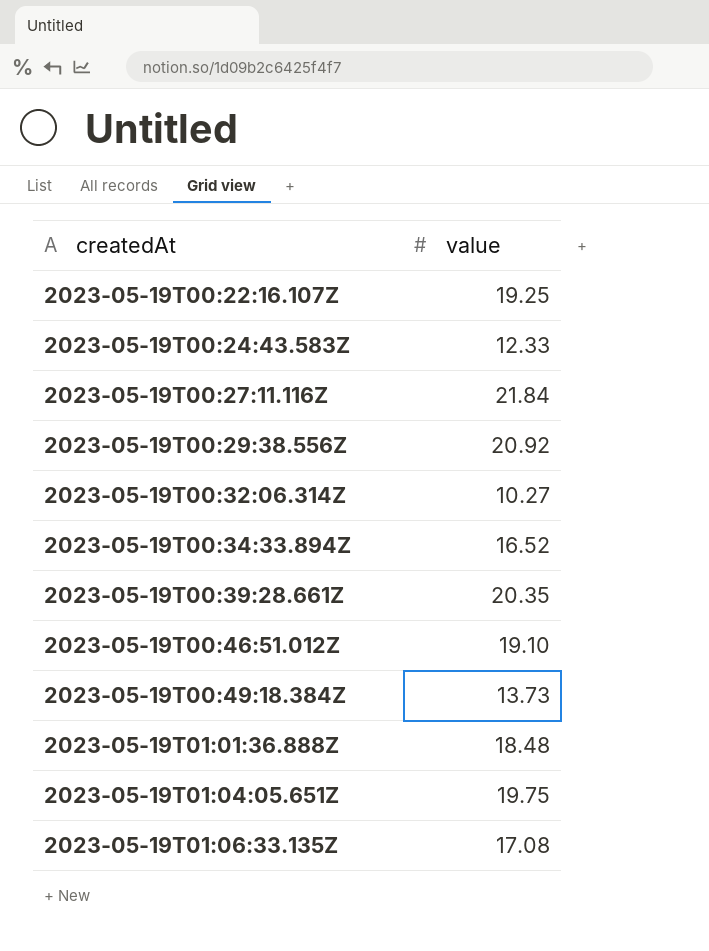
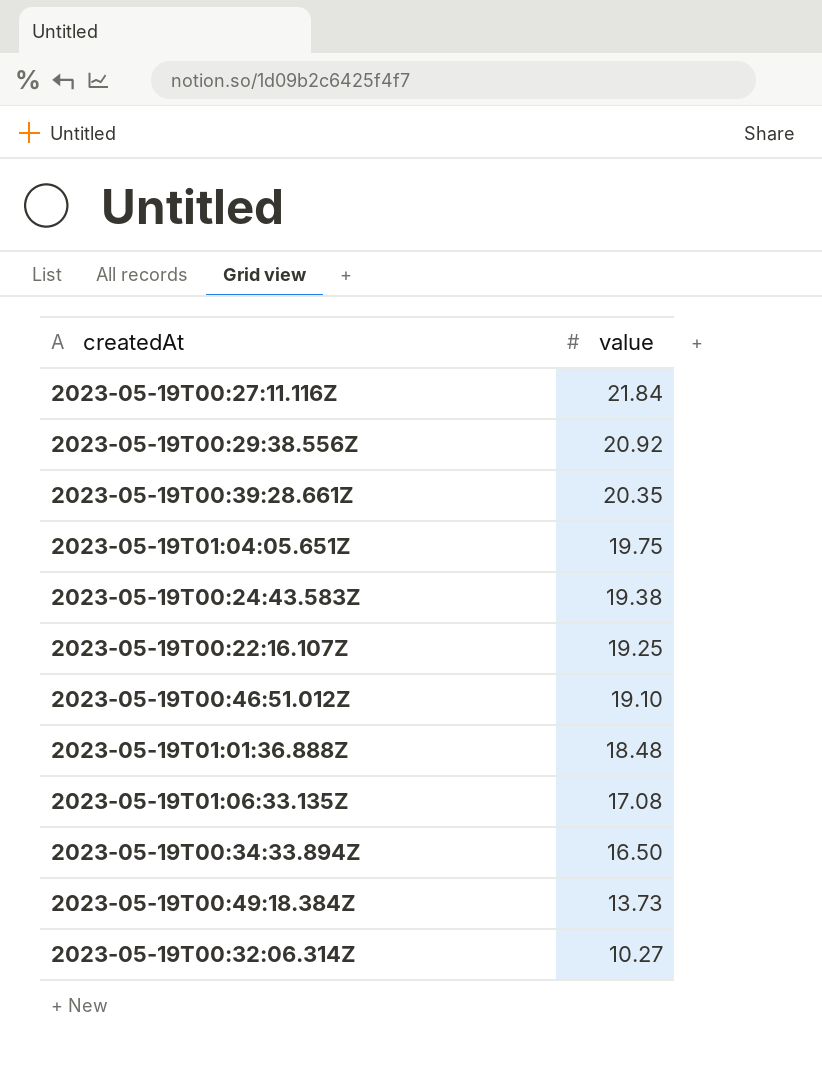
row order: createdAt ascending -> value descending
2023-05-19T00:24:43.583Z | value: 12.33 -> 19.38
2023-05-19T00:34:33.894Z | value: 16.52 -> 16.50

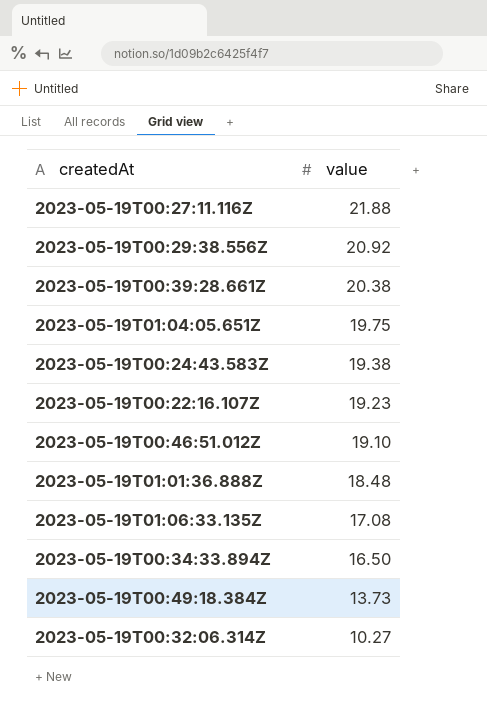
2023-05-19T00:27:11.116Z | value: 21.84 -> 21.88
2023-05-19T00:39:28.661Z | value: 20.35 -> 20.38
2023-05-19T00:22:16.107Z | value: 19.25 -> 19.23

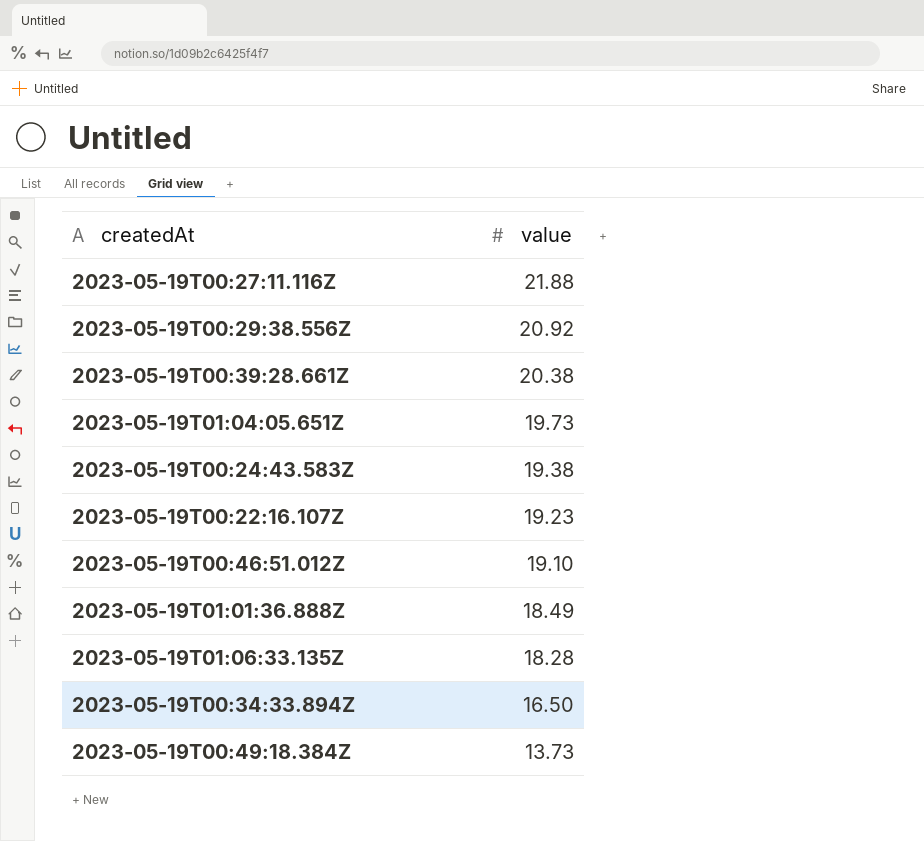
row 2023-05-19T00:32:06.314Z: 10.27 -> none
2023-05-19T01:04:05.651Z | value: 19.75 -> 19.73
2023-05-19T01:01:36.888Z | value: 18.48 -> 18.49
2023-05-19T01:06:33.135Z | value: 17.08 -> 18.28

